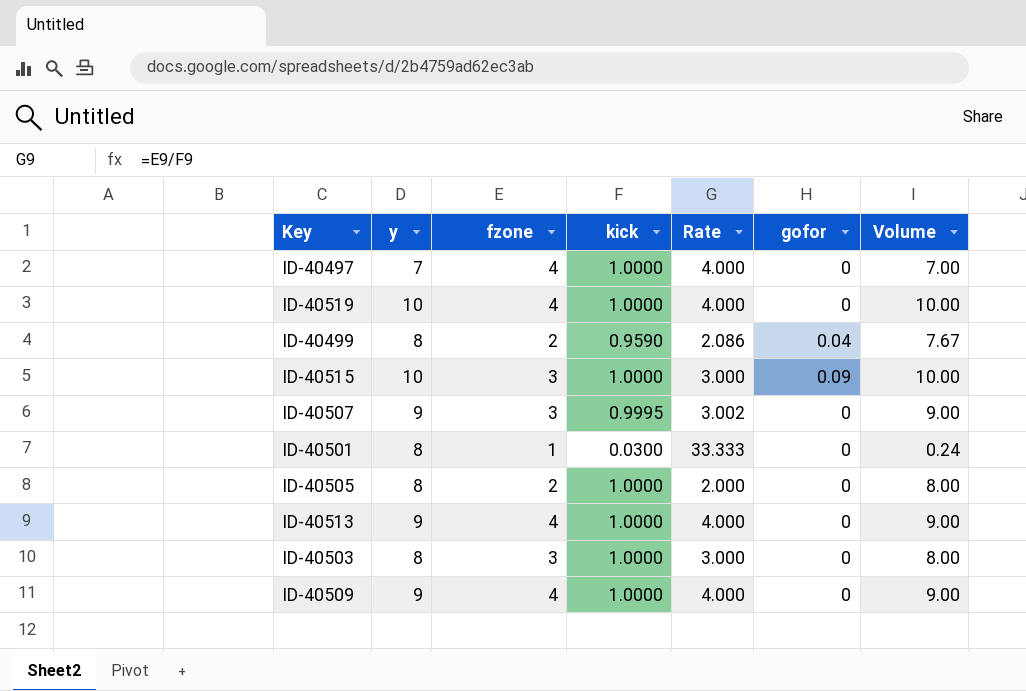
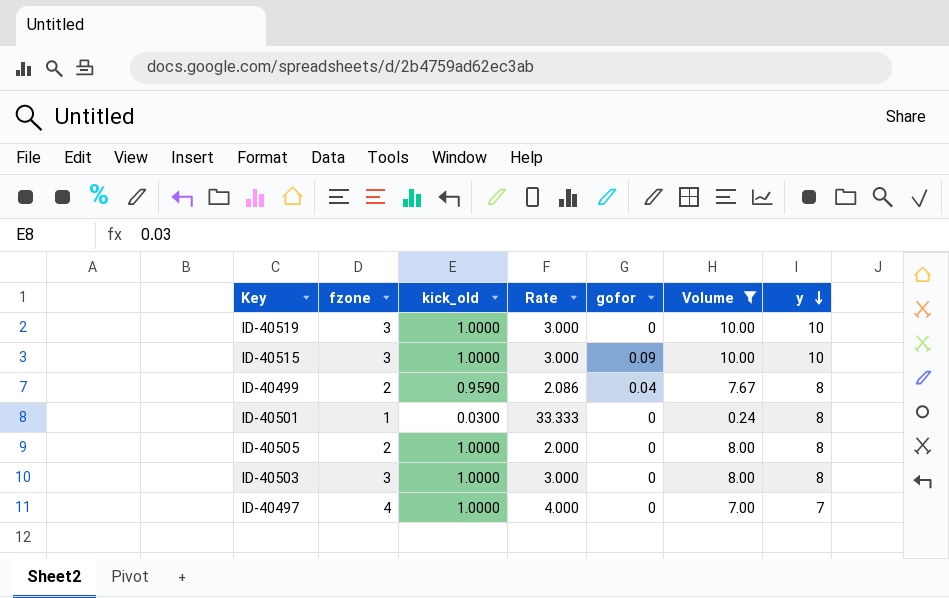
filter: none -> Volume != 9.00
row order: none -> y descending
column name: kick -> kick_old
column y | position: 2 -> 7
ID-40519 | fzone: 4 -> 3
ID-40519 | Rate: 4.000 -> 3.000

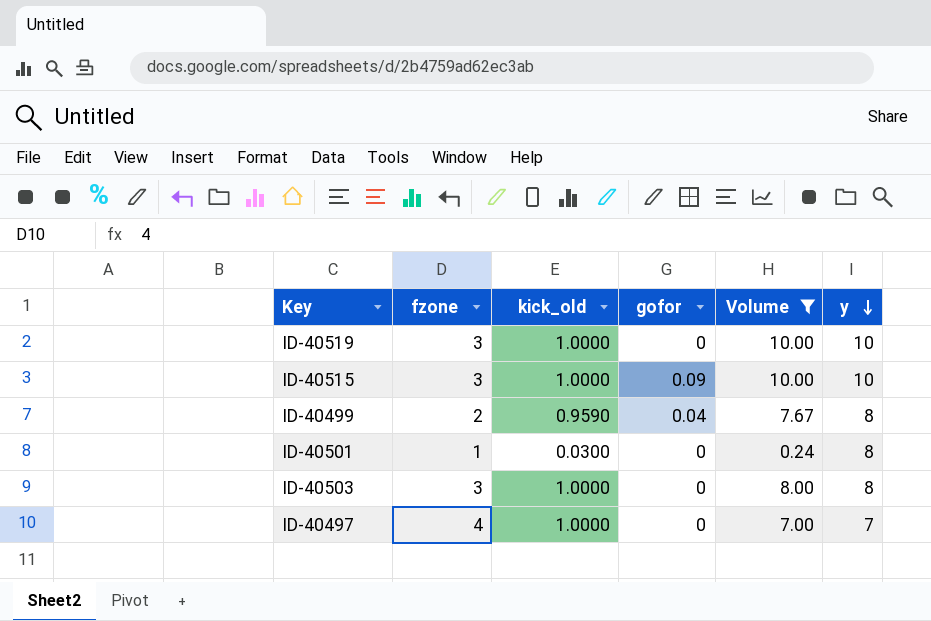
column Rate | formula: [fzone] / [kick_old] -> none
row ID-40505: 2 | 1.0000 | 2.000 | 0 | 8.00 | 8 -> none

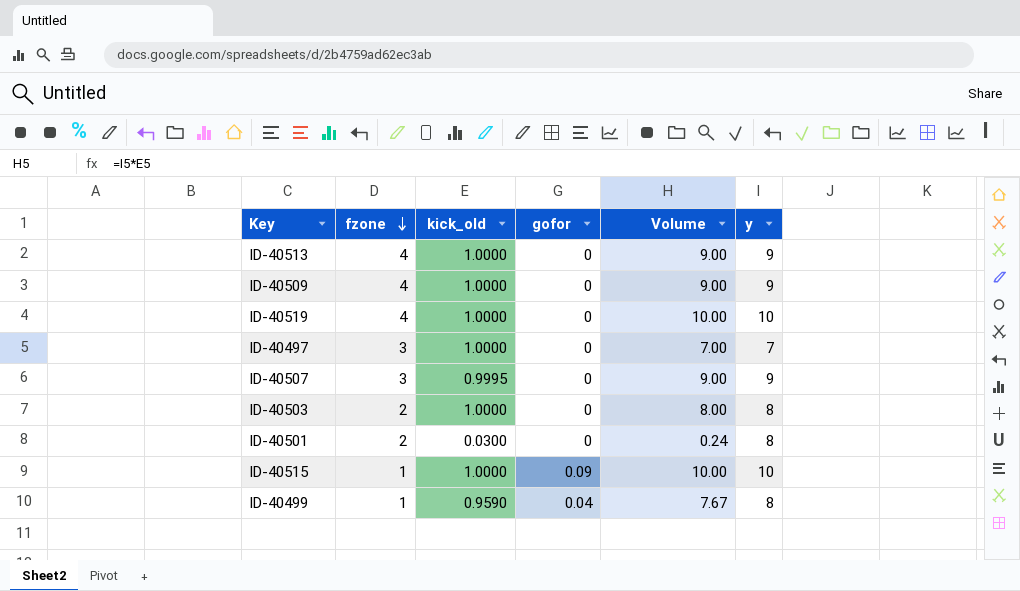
filter: Volume != 9.00 -> none
row order: y descending -> fzone descending
ID-40519 | fzone: 3 -> 4
ID-40497 | fzone: 4 -> 3
ID-40503 | fzone: 3 -> 2
ID-40501 | fzone: 1 -> 2
ID-40515 | fzone: 3 -> 1
ID-40499 | fzone: 2 -> 1

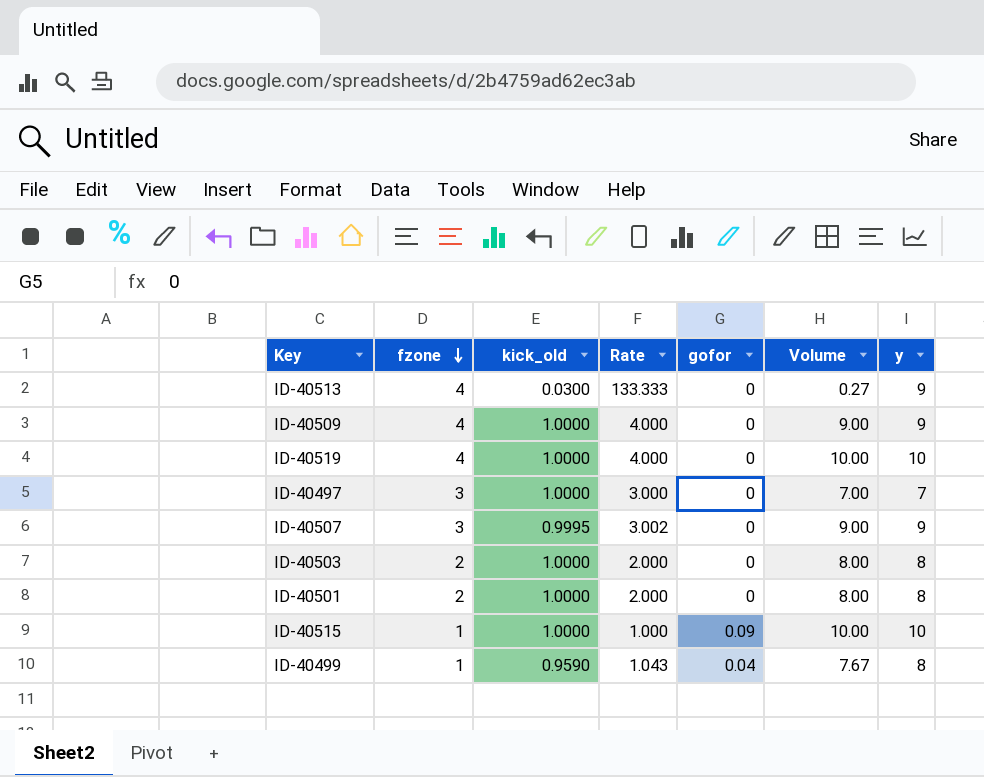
column Rate | formula: none -> [fzone] / [kick_old]
ID-40513 | kick_old: 1.0000 -> 0.0300
ID-40513 | Volume: 9.00 -> 0.27
ID-40501 | kick_old: 0.0300 -> 1.0000
ID-40501 | Volume: 0.24 -> 8.00

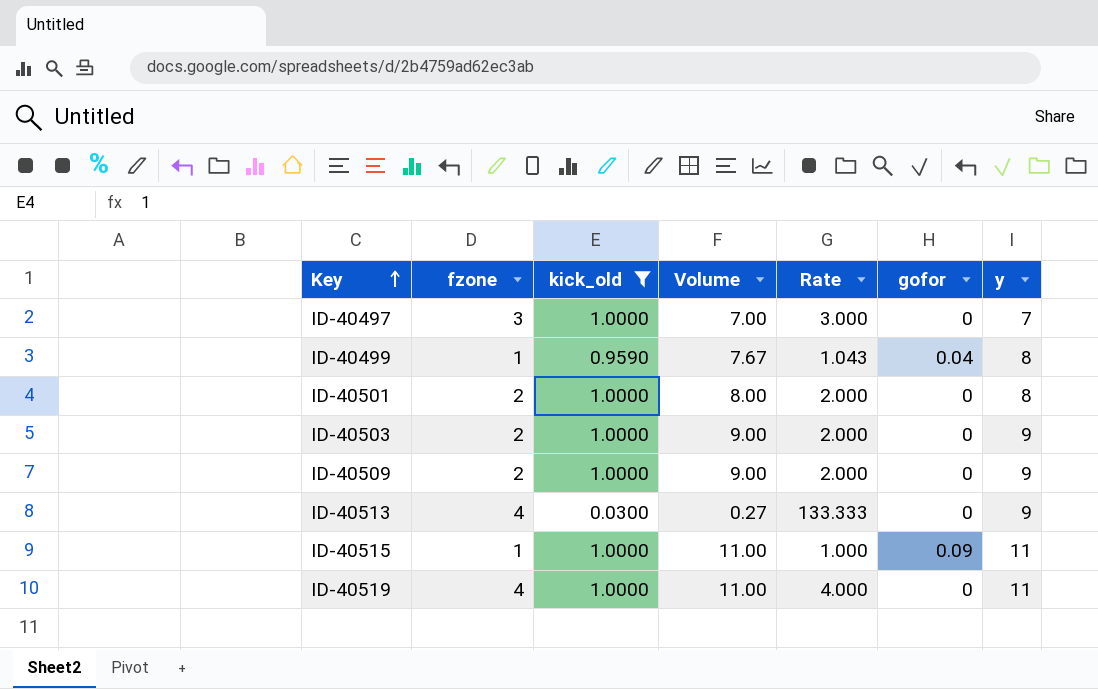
filter: none -> kick_old != 0.9995
row order: fzone descending -> Key ascending
column Volume | position: 6 -> 4
ID-40503 | Volume: 8.00 -> 9.00
ID-40503 | y: 8 -> 9
ID-40509 | fzone: 4 -> 2
ID-40509 | Rate: 4.000 -> 2.000
ID-40515 | Volume: 10.00 -> 11.00
ID-40515 | y: 10 -> 11
ID-40519 | Volume: 10.00 -> 11.00
ID-40519 | y: 10 -> 11

